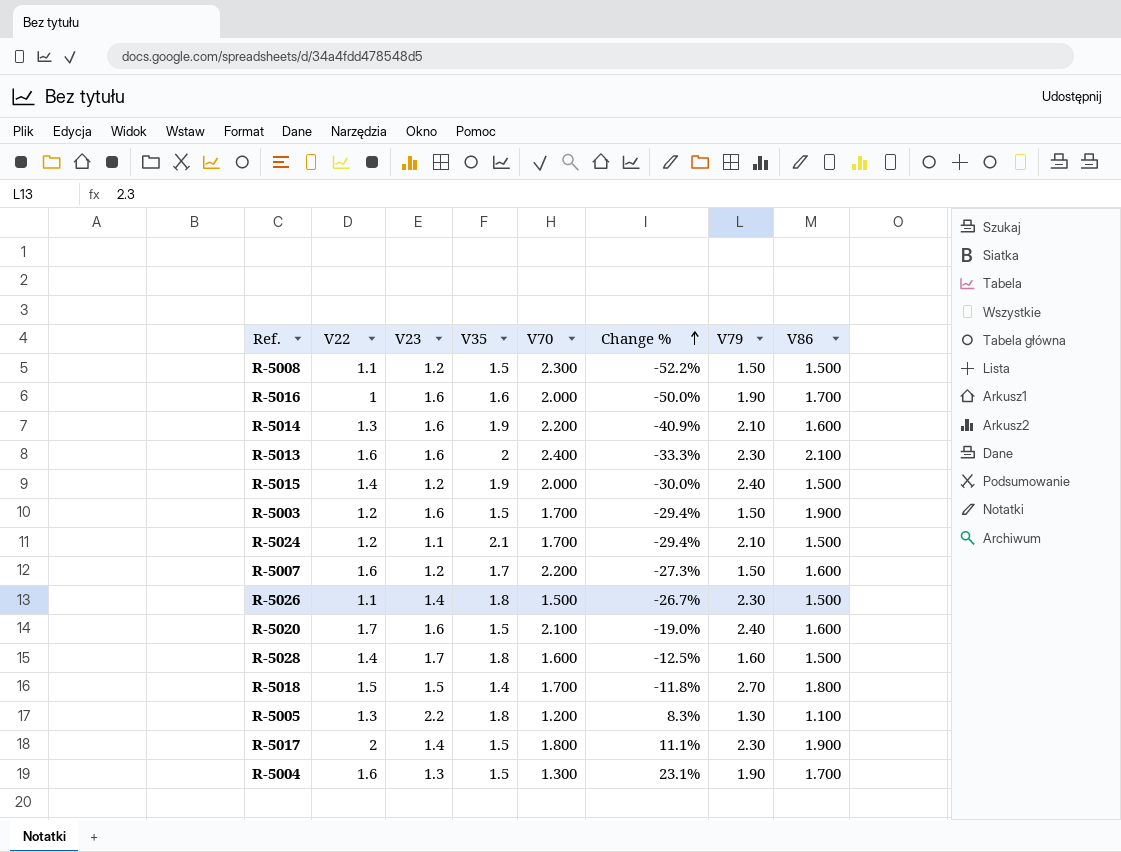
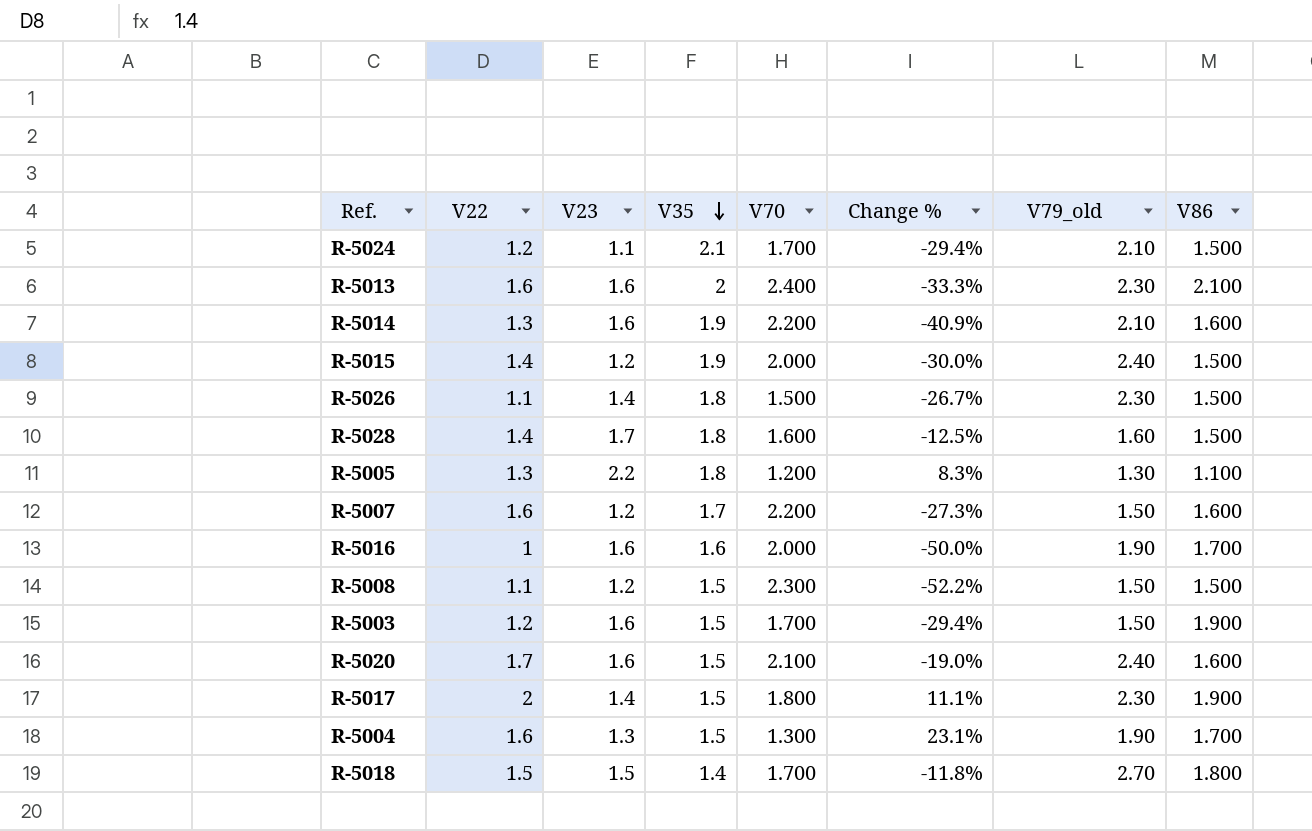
row order: Change % ascending -> V35 descending
column name: V79 -> V79_old

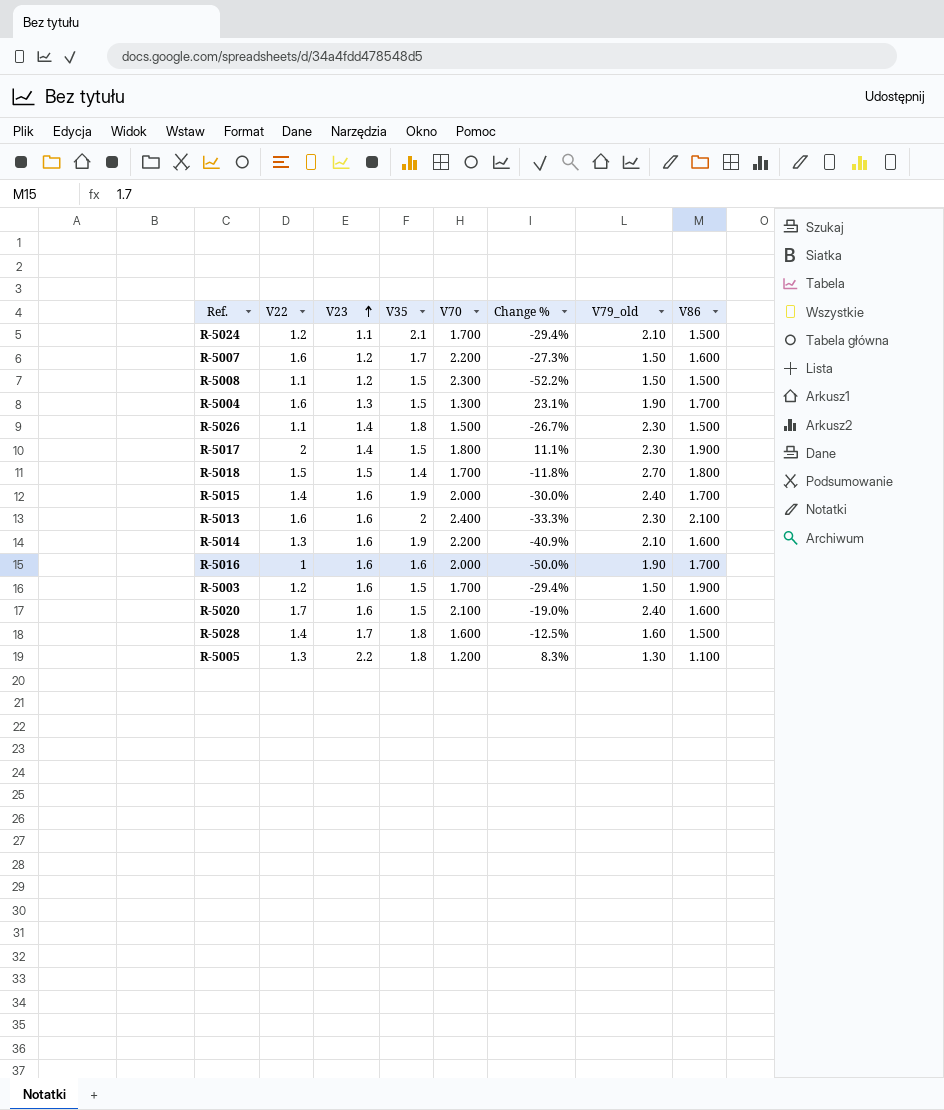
row order: V35 descending -> V23 ascending
R-5015 | V23: 1.2 -> 1.6
R-5015 | V86: 1.500 -> 1.700

